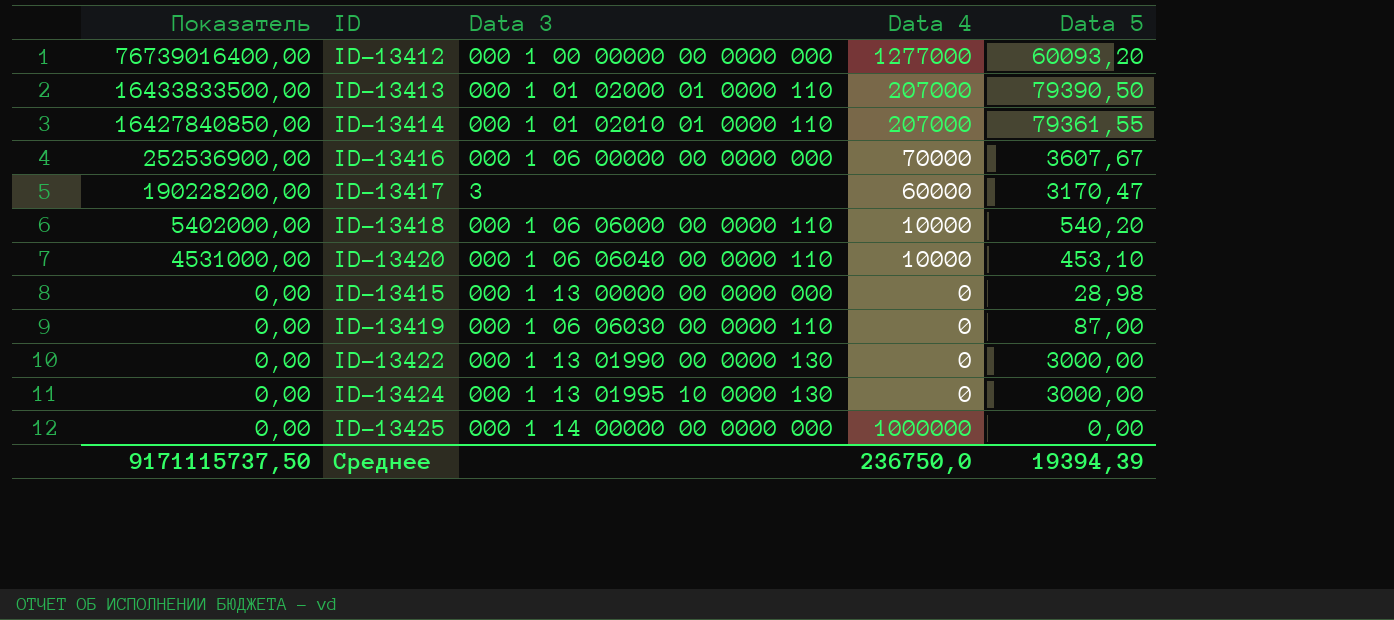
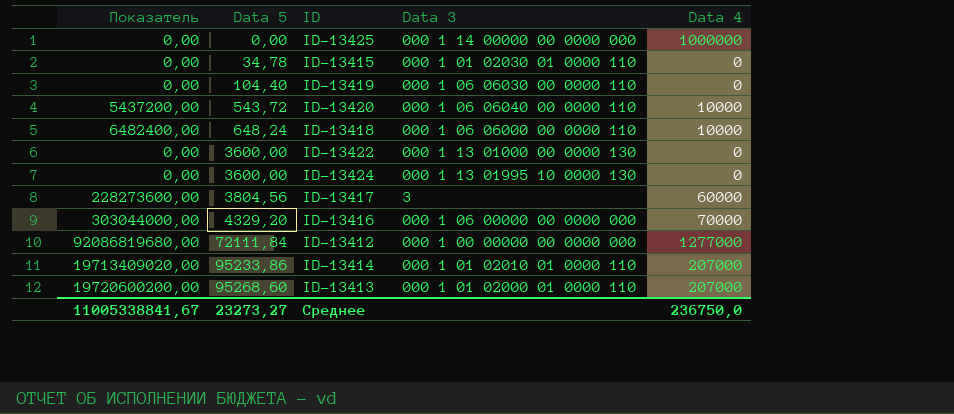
row order: Показатель descending -> Data 5 ascending
column Data 5 | position: 5 -> 2
ID-13415 | Data 5: 28,98 -> 34,78
ID-13415 | Data 3: 000 1 13 00000 00 0000 000 -> 000 1 01 02030 01 0000 110
ID-13419 | Data 5: 87,00 -> 104,40
ID-13420 | Показатель: 4531000,00 -> 5437200,00
ID-13420 | Data 5: 453,10 -> 543,72
ID-13418 | Показатель: 5402000,00 -> 6482400,00
ID-13418 | Data 5: 540,20 -> 648,24
ID-13422 | Data 5: 3000,00 -> 3600,00
ID-13422 | Data 3: 000 1 13 01990 00 0000 130 -> 000 1 13 01000 00 0000 130
ID-13424 | Data 5: 3000,00 -> 3600,00
ID-13417 | Показатель: 190228200,00 -> 228273600,00
ID-13417 | Data 5: 3170,47 -> 3804,56
ID-13416 | Показатель: 252536900,00 -> 303044000,00
ID-13416 | Data 5: 3607,67 -> 4329,20
ID-13412 | Показатель: 76739016400,00 -> 92086819680,00
ID-13412 | Data 5: 60093,20 -> 72111,84
ID-13414 | Показатель: 16427840850,00 -> 19713409020,00
ID-13414 | Data 5: 79361,55 -> 95233,86
ID-13413 | Показатель: 16433833500,00 -> 19720600200,00
ID-13413 | Data 5: 79390,50 -> 95268,60
Среднее | Показатель: 9171115737,50 -> 11005338841,67
Среднее | Data 5: 19394,39 -> 23273,27

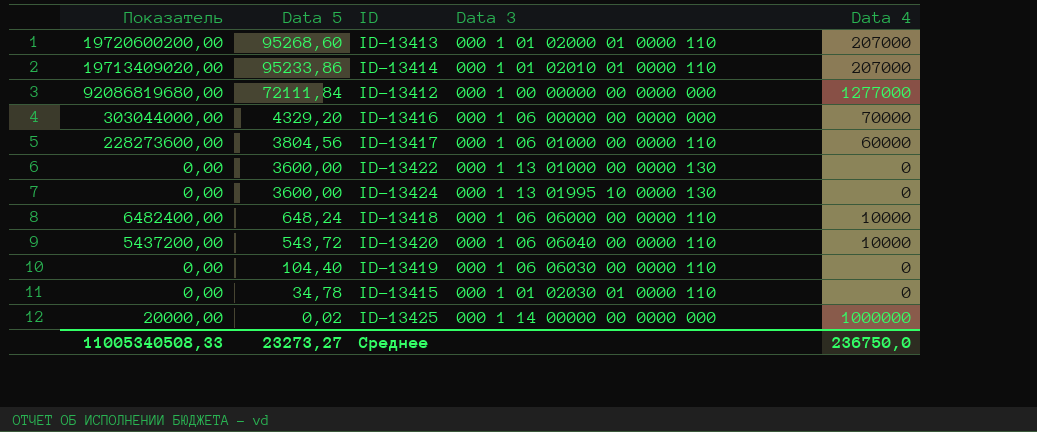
row order: Data 5 ascending -> Data 5 descending
ID-13417 | Data 3: 3 -> 000 1 06 01000 00 0000 110
ID-13425 | Показатель: 0,00 -> 20000,00
ID-13425 | Data 5: 0,00 -> 0,02
Среднее | Показатель: 11005338841,67 -> 11005340508,33

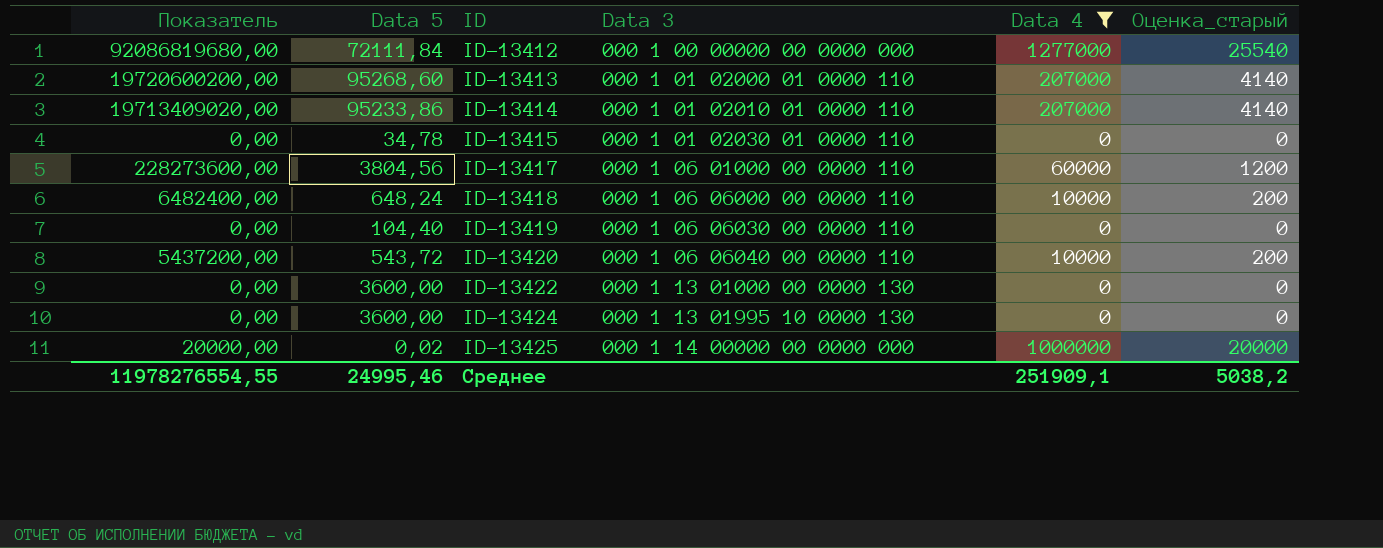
filter: none -> Data 4 != 70000
row order: Data 5 descending -> ID ascending
column Оценка_старый | formula: none -> [Data 4] * 0,02
Среднее | Показатель: 11005340508,33 -> 11978276554,55
Среднее | Data 5: 23273,27 -> 24995,46
Среднее | Data 4: 236750,0 -> 251909,1

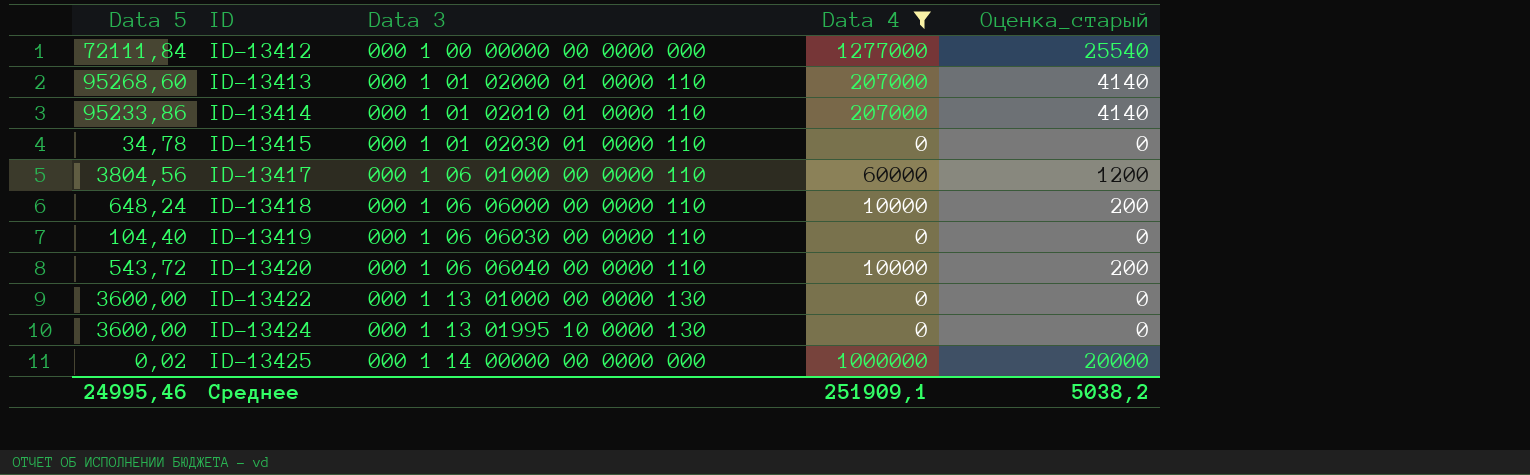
column Показатель | formula: [Data 5] * [Data 4] -> none

